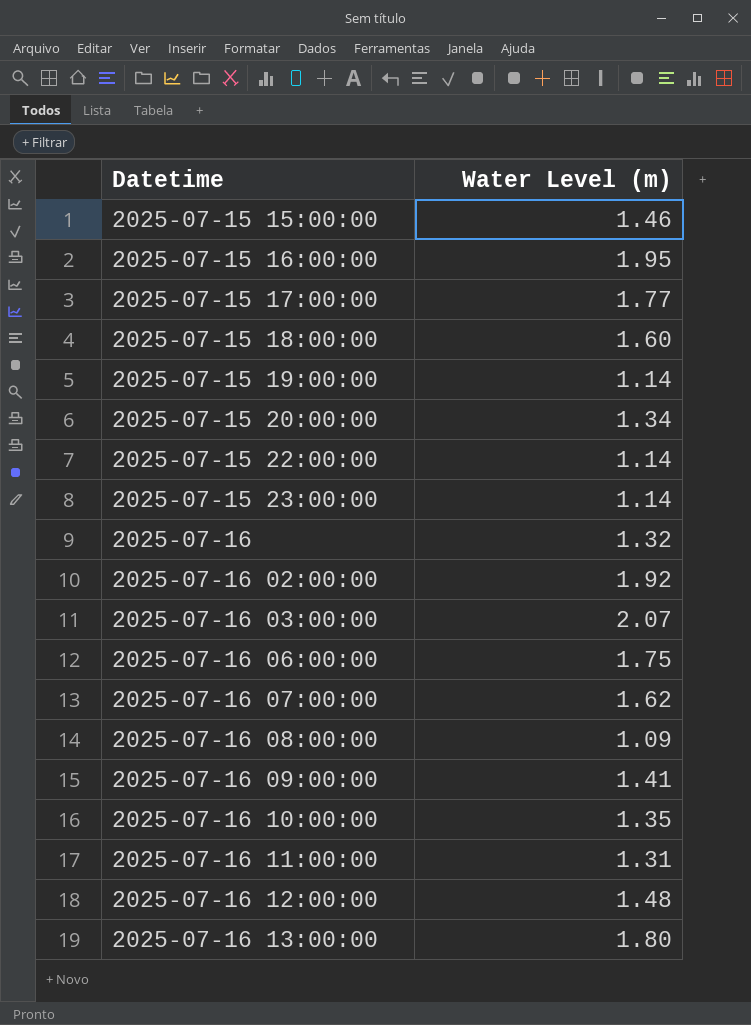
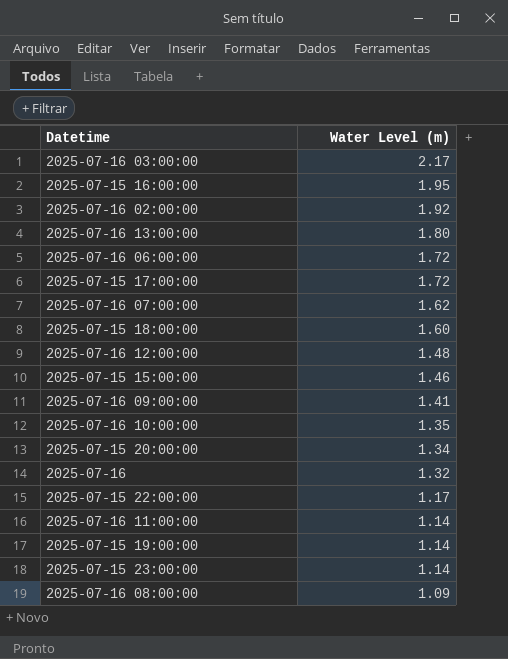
row order: Datetime ascending -> Water Level (m) descending
2025-07-16 03:00:00 | Water Level (m): 2.07 -> 2.17
2025-07-16 06:00:00 | Water Level (m): 1.75 -> 1.72
2025-07-15 17:00:00 | Water Level (m): 1.77 -> 1.72
2025-07-15 22:00:00 | Water Level (m): 1.14 -> 1.17
2025-07-16 11:00:00 | Water Level (m): 1.31 -> 1.14

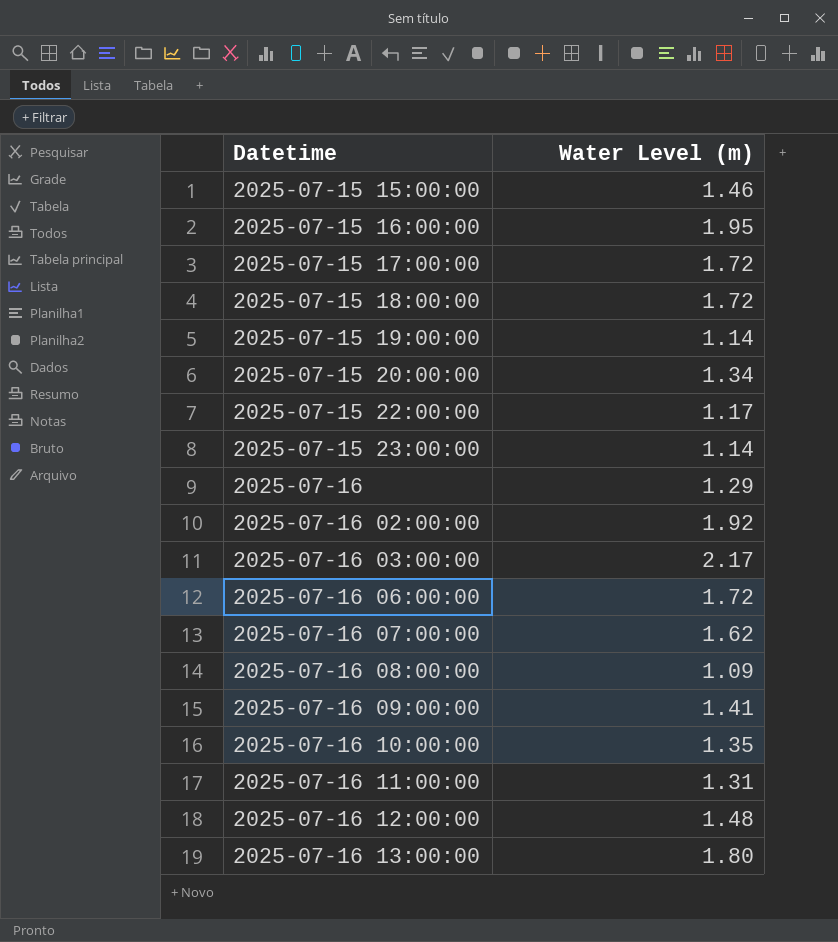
row order: Water Level (m) descending -> Datetime ascending
2025-07-15 18:00:00 | Water Level (m): 1.60 -> 1.72
2025-07-16 | Water Level (m): 1.32 -> 1.29
2025-07-16 11:00:00 | Water Level (m): 1.14 -> 1.31

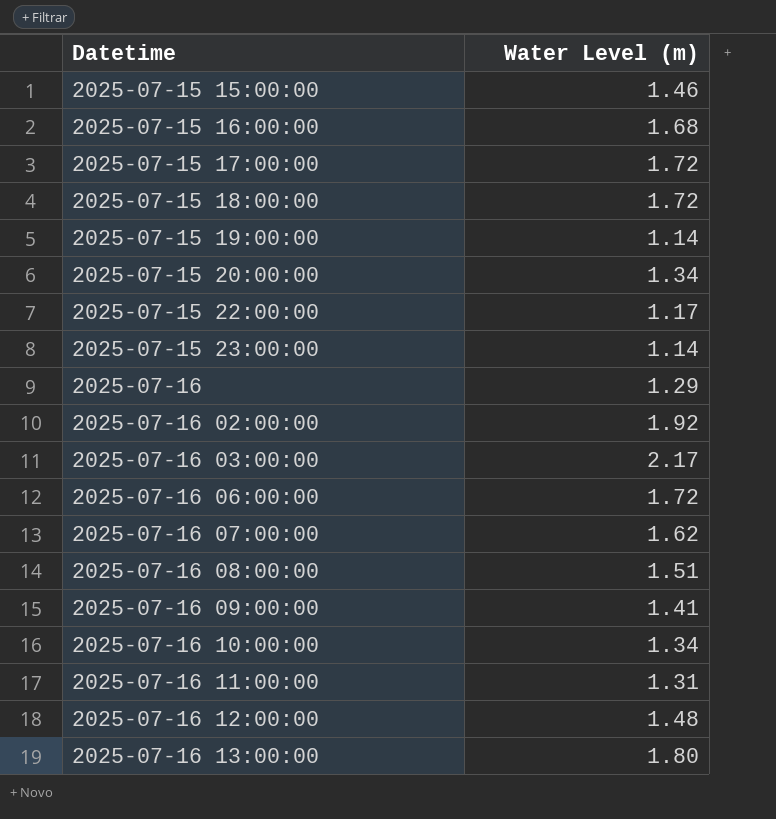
2025-07-15 16:00:00 | Water Level (m): 1.95 -> 1.68
2025-07-16 08:00:00 | Water Level (m): 1.09 -> 1.51
2025-07-16 10:00:00 | Water Level (m): 1.35 -> 1.34

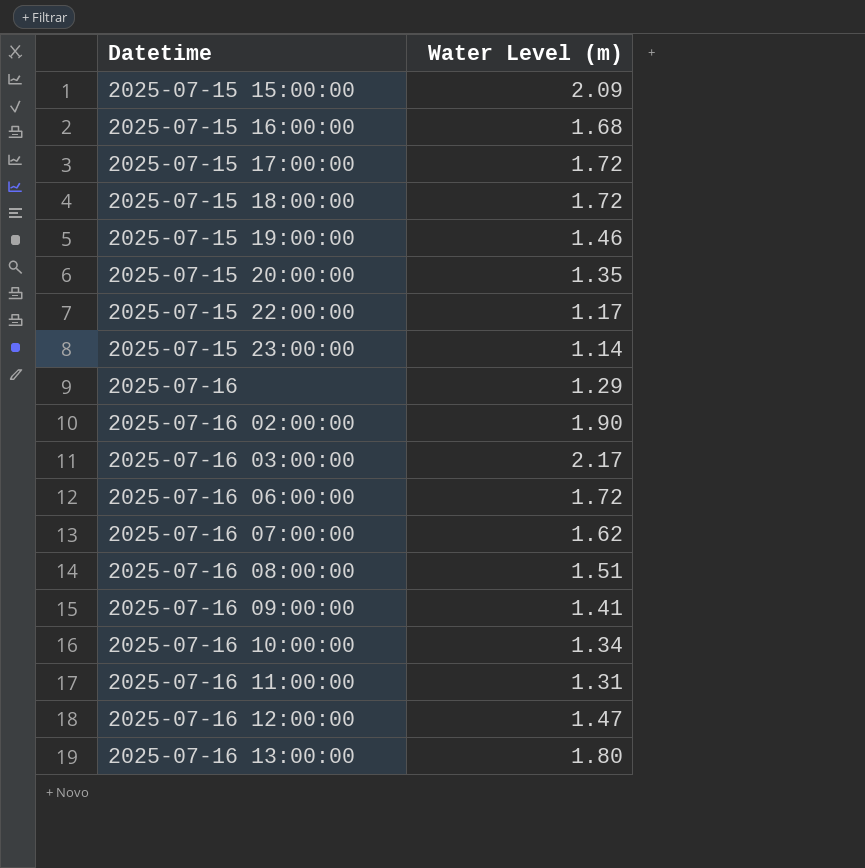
2025-07-15 15:00:00 | Water Level (m): 1.46 -> 2.09
2025-07-15 19:00:00 | Water Level (m): 1.14 -> 1.46
2025-07-15 20:00:00 | Water Level (m): 1.34 -> 1.35
2025-07-16 02:00:00 | Water Level (m): 1.92 -> 1.90
2025-07-16 12:00:00 | Water Level (m): 1.48 -> 1.47

